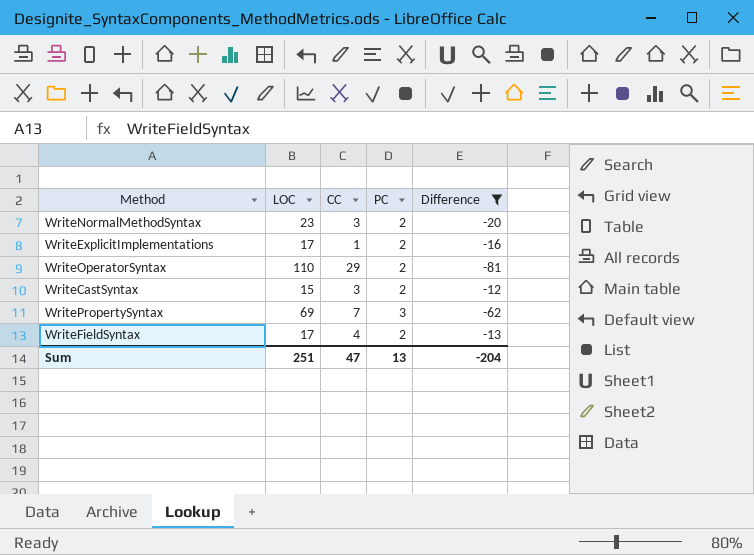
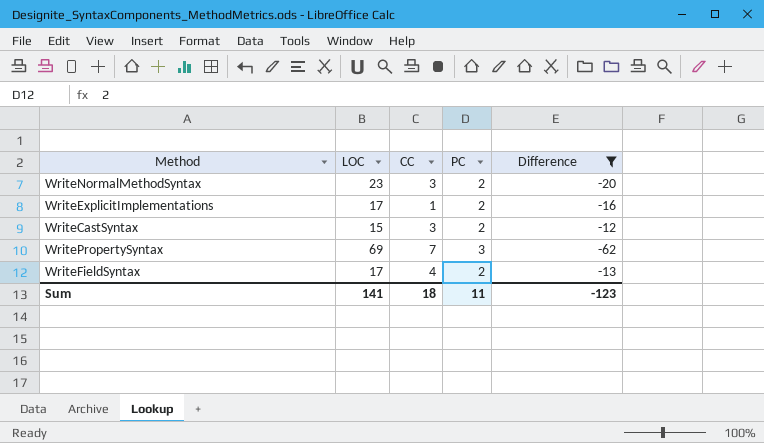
row WriteOperatorSyntax: 110 | 29 | 2 | -81 -> none
Sum | LOC: 251 -> 141
Sum | CC: 47 -> 18
Sum | PC: 13 -> 11
Sum | Difference: -204 -> -123

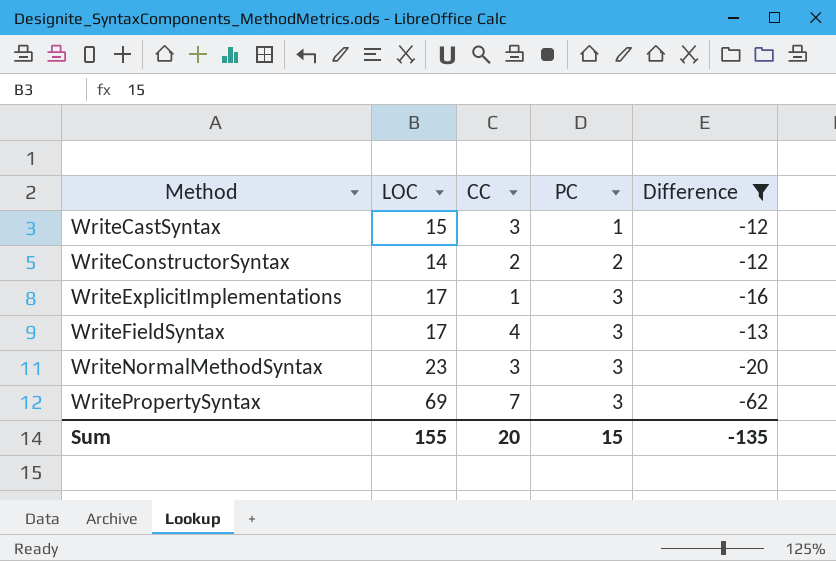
row order: none -> Method ascending
WriteCastSyntax | PC: 2 -> 1
row WriteConstructorSyntax: none -> 14 | 2 | 2 | -12
WriteExplicitImplementations | PC: 2 -> 3
WriteFieldSyntax | PC: 2 -> 3
WriteNormalMethodSyntax | PC: 2 -> 3
Sum | LOC: 141 -> 155
Sum | CC: 18 -> 20
Sum | PC: 11 -> 15
Sum | Difference: -123 -> -135

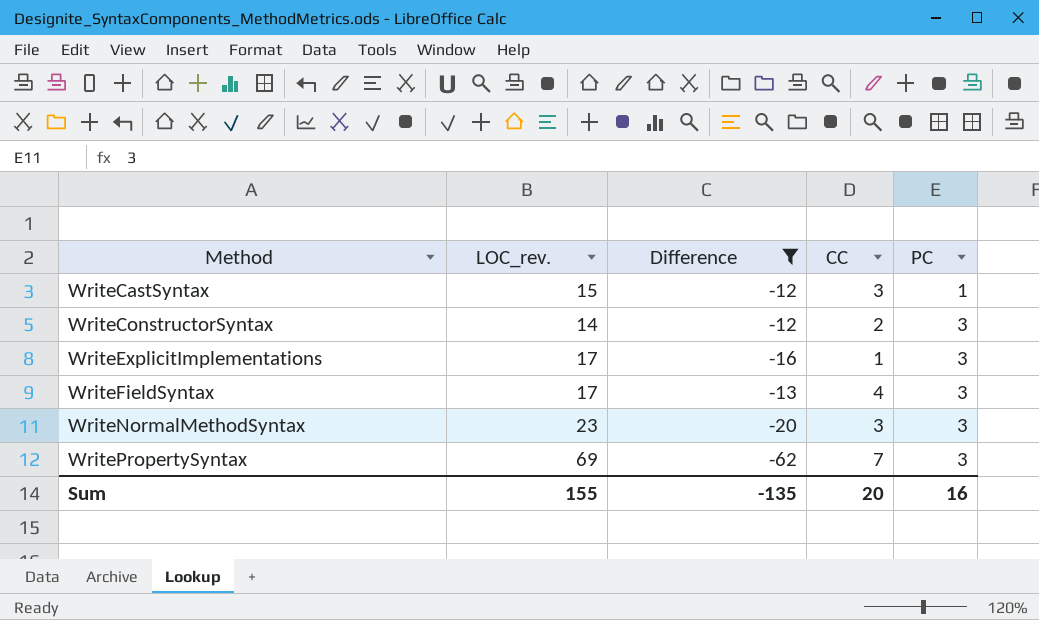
column name: LOC -> LOC_rev.
column Difference | position: 5 -> 3
WriteConstructorSyntax | PC: 2 -> 3
Sum | PC: 15 -> 16

